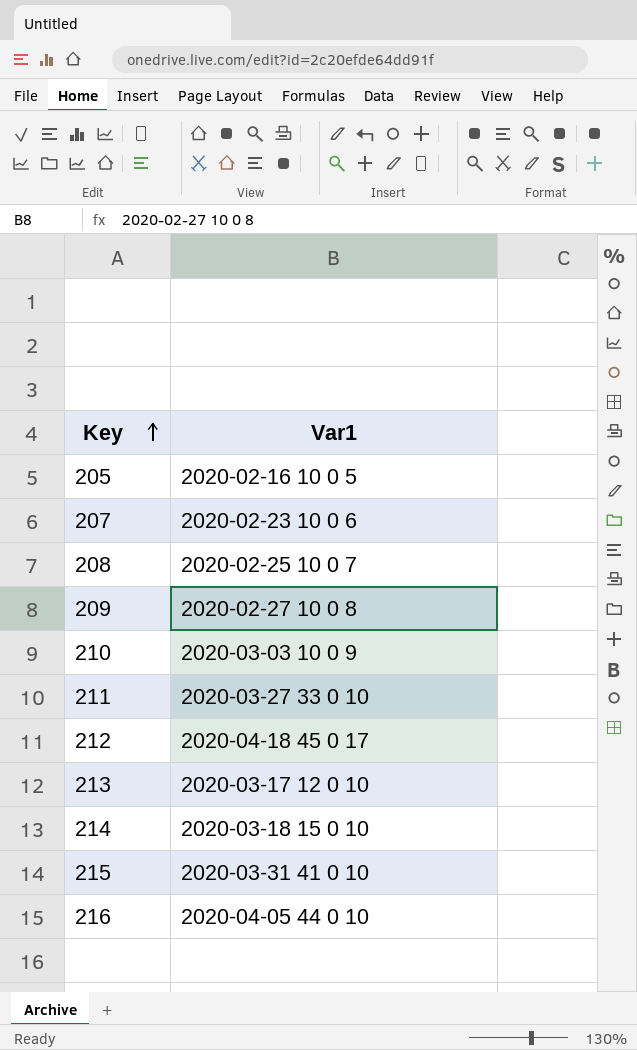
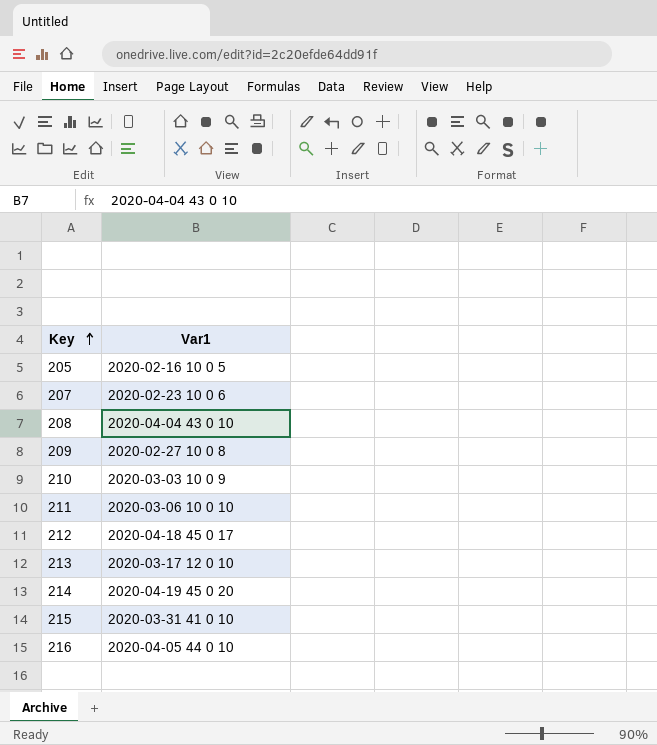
208 | Var1: 2020-02-25 10 0 7 -> 2020-04-04 43 0 10
211 | Var1: 2020-03-27 33 0 10 -> 2020-03-06 10 0 10
214 | Var1: 2020-03-18 15 0 10 -> 2020-04-19 45 0 20

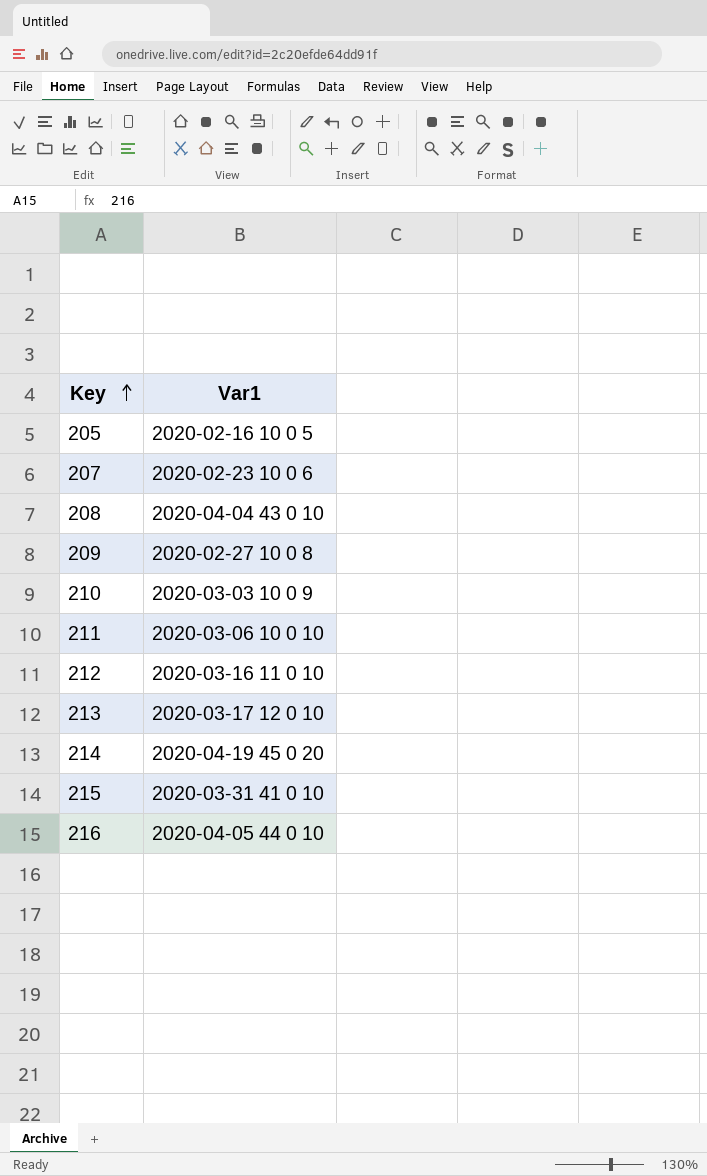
212 | Var1: 2020-04-18 45 0 17 -> 2020-03-16 11 0 10

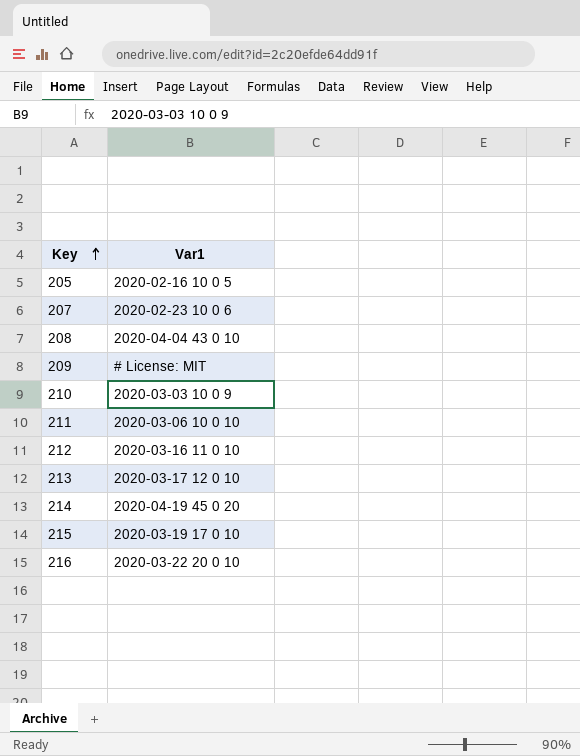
209 | Var1: 2020-02-27 10 0 8 -> # License: MIT
215 | Var1: 2020-03-31 41 0 10 -> 2020-03-19 17 0 10
216 | Var1: 2020-04-05 44 0 10 -> 2020-03-22 20 0 10

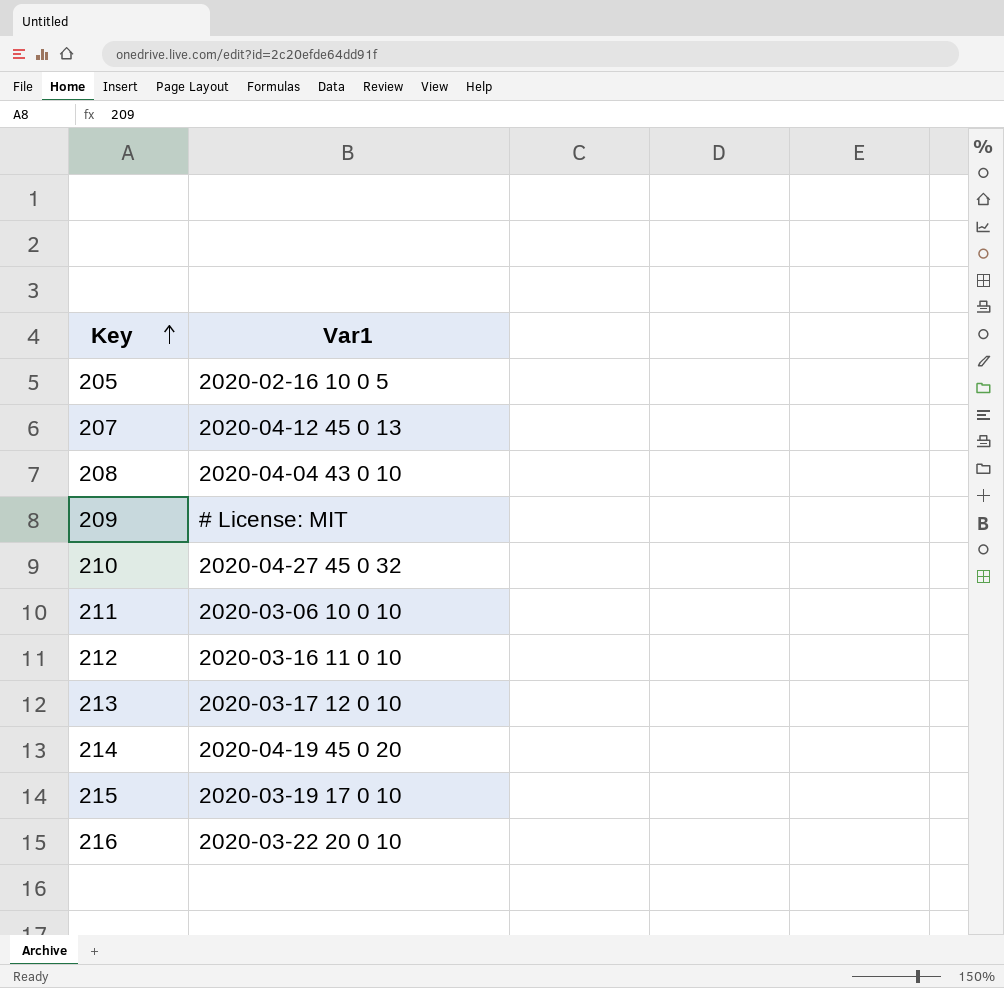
207 | Var1: 2020-02-23 10 0 6 -> 2020-04-12 45 0 13
210 | Var1: 2020-03-03 10 0 9 -> 2020-04-27 45 0 32

